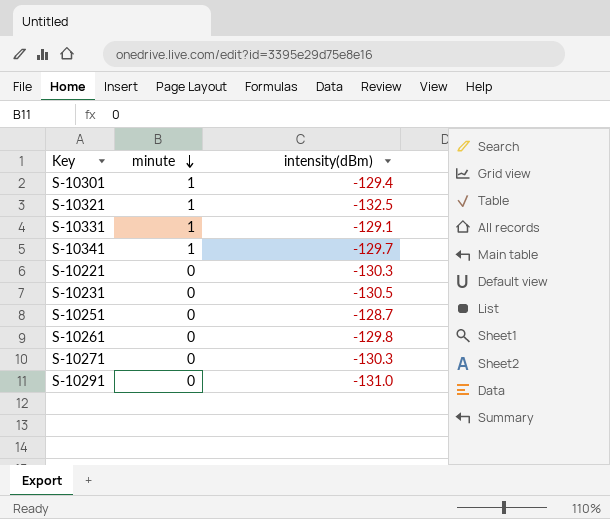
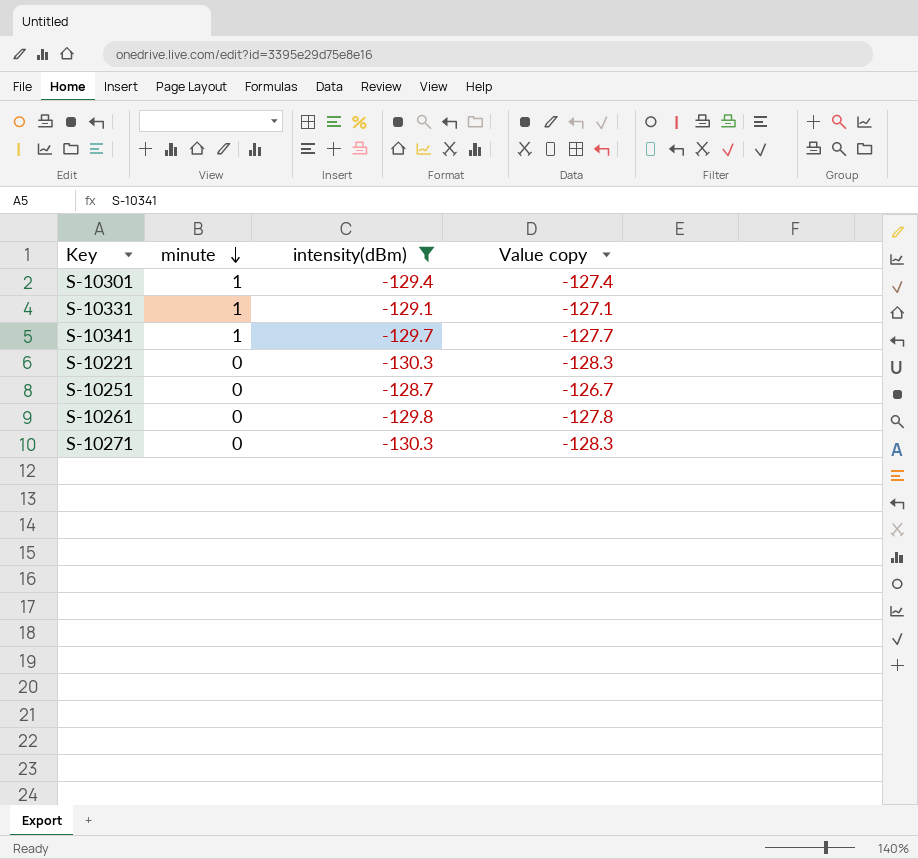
filter: none -> intensity(dBm) >= -130.3
column Value copy | formula: none -> [intensity(dBm)] + 2

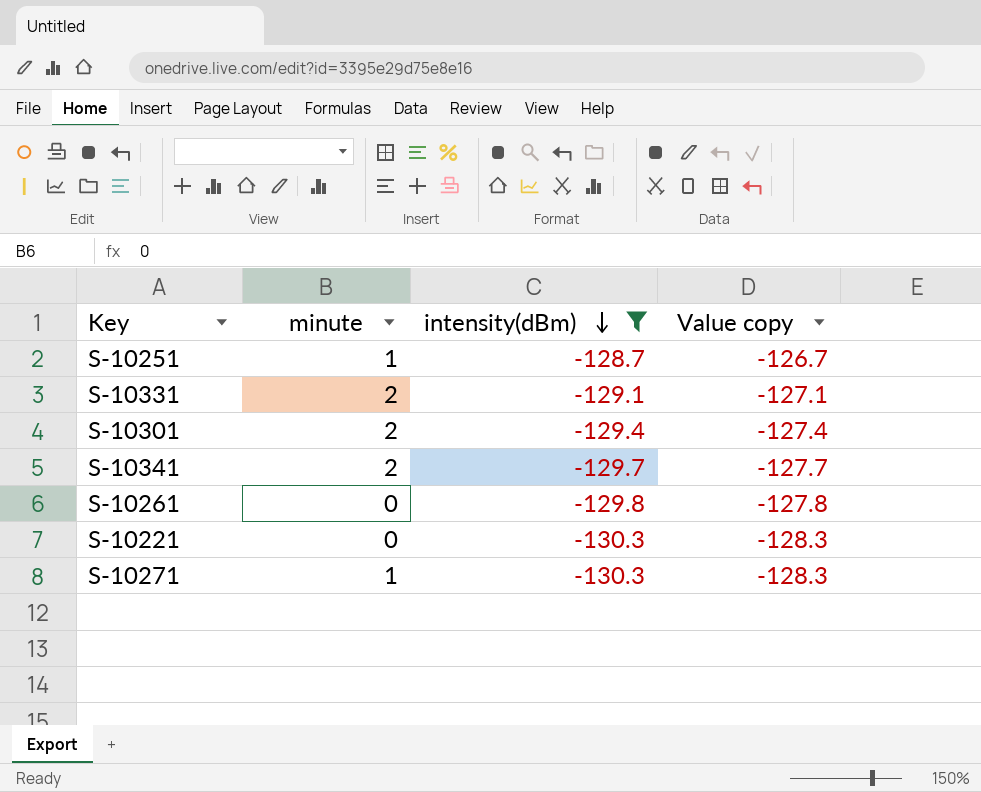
row order: minute descending -> intensity(dBm) descending
S-10251 | minute: 0 -> 1
S-10331 | minute: 1 -> 2
S-10301 | minute: 1 -> 2
S-10341 | minute: 1 -> 2
S-10271 | minute: 0 -> 1

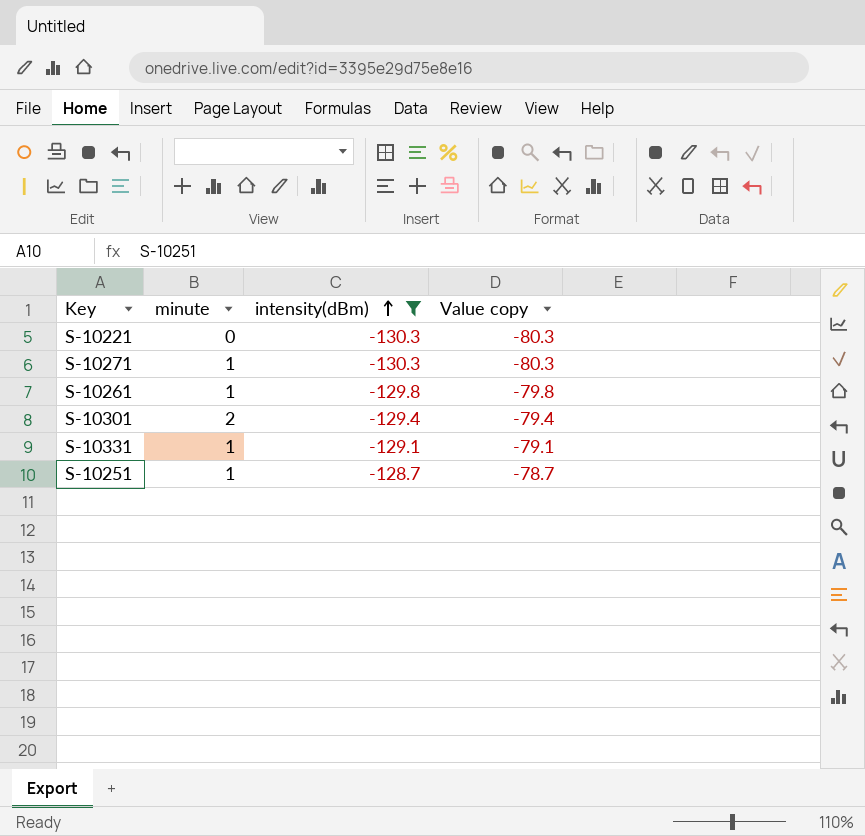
row order: intensity(dBm) descending -> intensity(dBm) ascending
column Value copy | formula: [intensity(dBm)] + 2 -> [intensity(dBm)] + 50
row S-10341: 2 | -129.7 | -127.7 -> none
S-10261 | minute: 0 -> 1
S-10331 | minute: 2 -> 1

